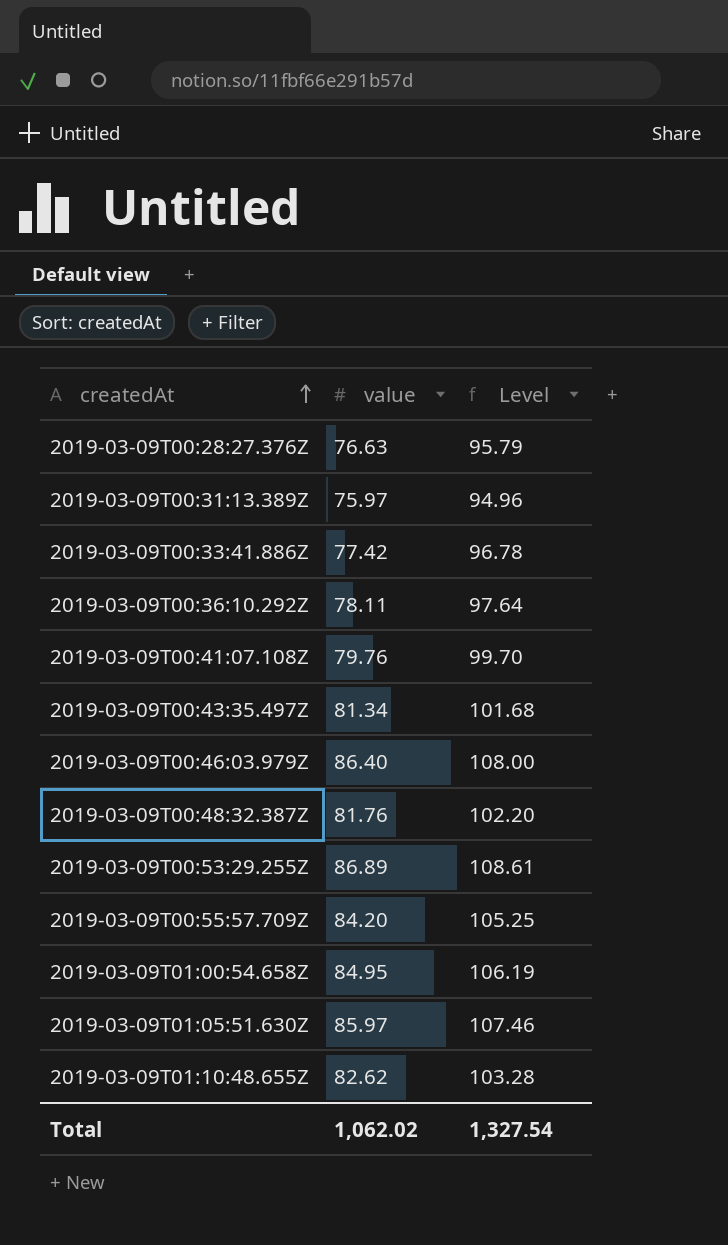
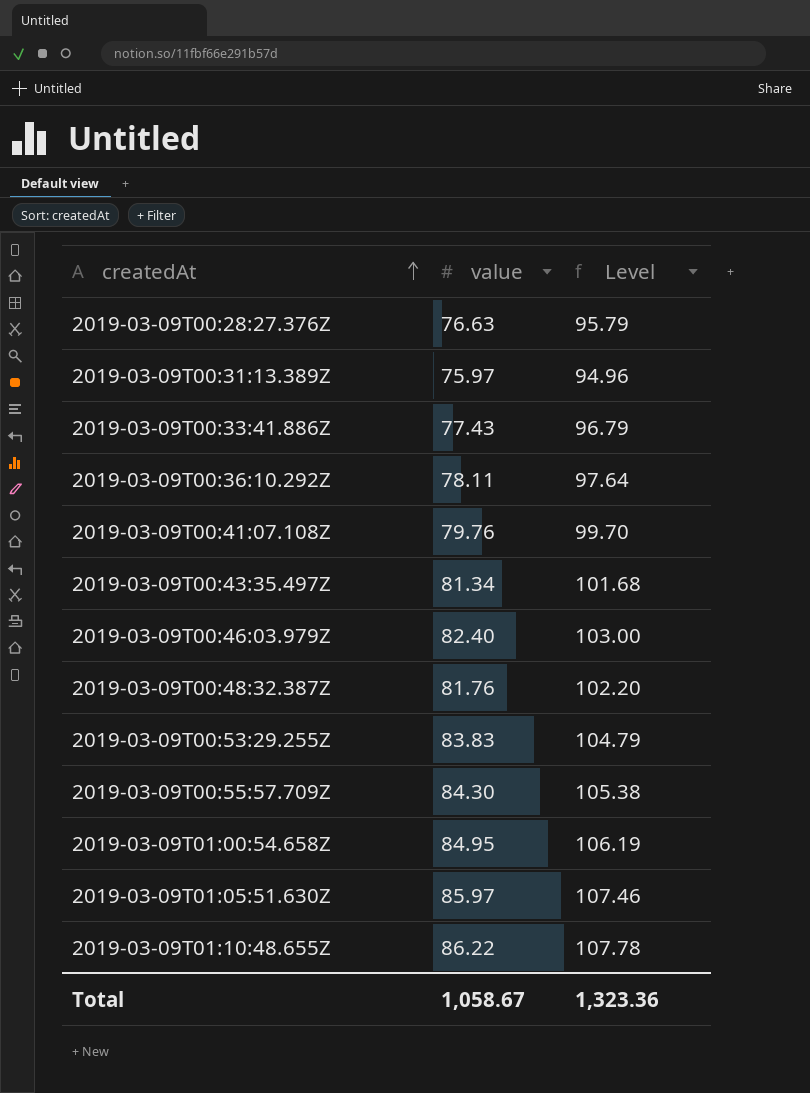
2019-03-09T00:33:41.886Z | value: 77.42 -> 77.43
2019-03-09T00:33:41.886Z | Level: 96.78 -> 96.79
2019-03-09T00:46:03.979Z | value: 86.40 -> 82.40
2019-03-09T00:46:03.979Z | Level: 108.00 -> 103.00
2019-03-09T00:53:29.255Z | value: 86.89 -> 83.83
2019-03-09T00:53:29.255Z | Level: 108.61 -> 104.79
2019-03-09T00:55:57.709Z | value: 84.20 -> 84.30
2019-03-09T00:55:57.709Z | Level: 105.25 -> 105.38
2019-03-09T01:10:48.655Z | value: 82.62 -> 86.22
2019-03-09T01:10:48.655Z | Level: 103.28 -> 107.78
Total | value: 1,062.02 -> 1,058.67
Total | Level: 1,327.54 -> 1,323.36

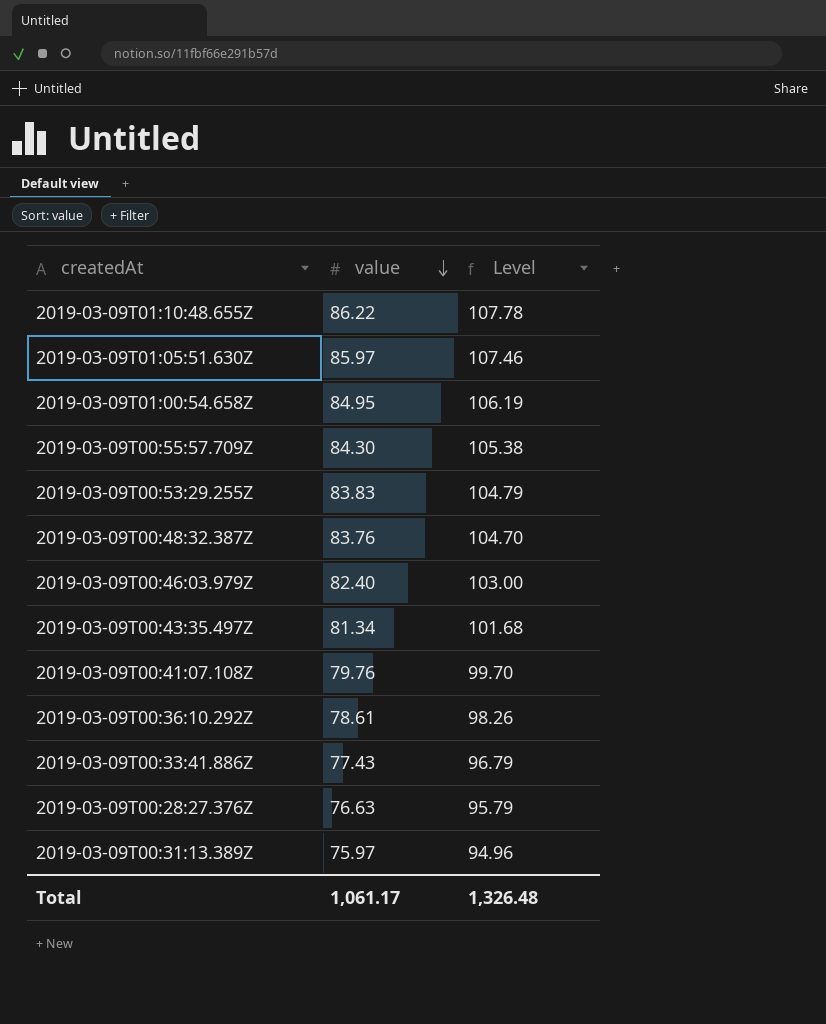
row order: createdAt ascending -> value descending
2019-03-09T00:48:32.387Z | value: 81.76 -> 83.76
2019-03-09T00:48:32.387Z | Level: 102.20 -> 104.70
2019-03-09T00:36:10.292Z | value: 78.11 -> 78.61
2019-03-09T00:36:10.292Z | Level: 97.64 -> 98.26
Total | value: 1,058.67 -> 1,061.17
Total | Level: 1,323.36 -> 1,326.48

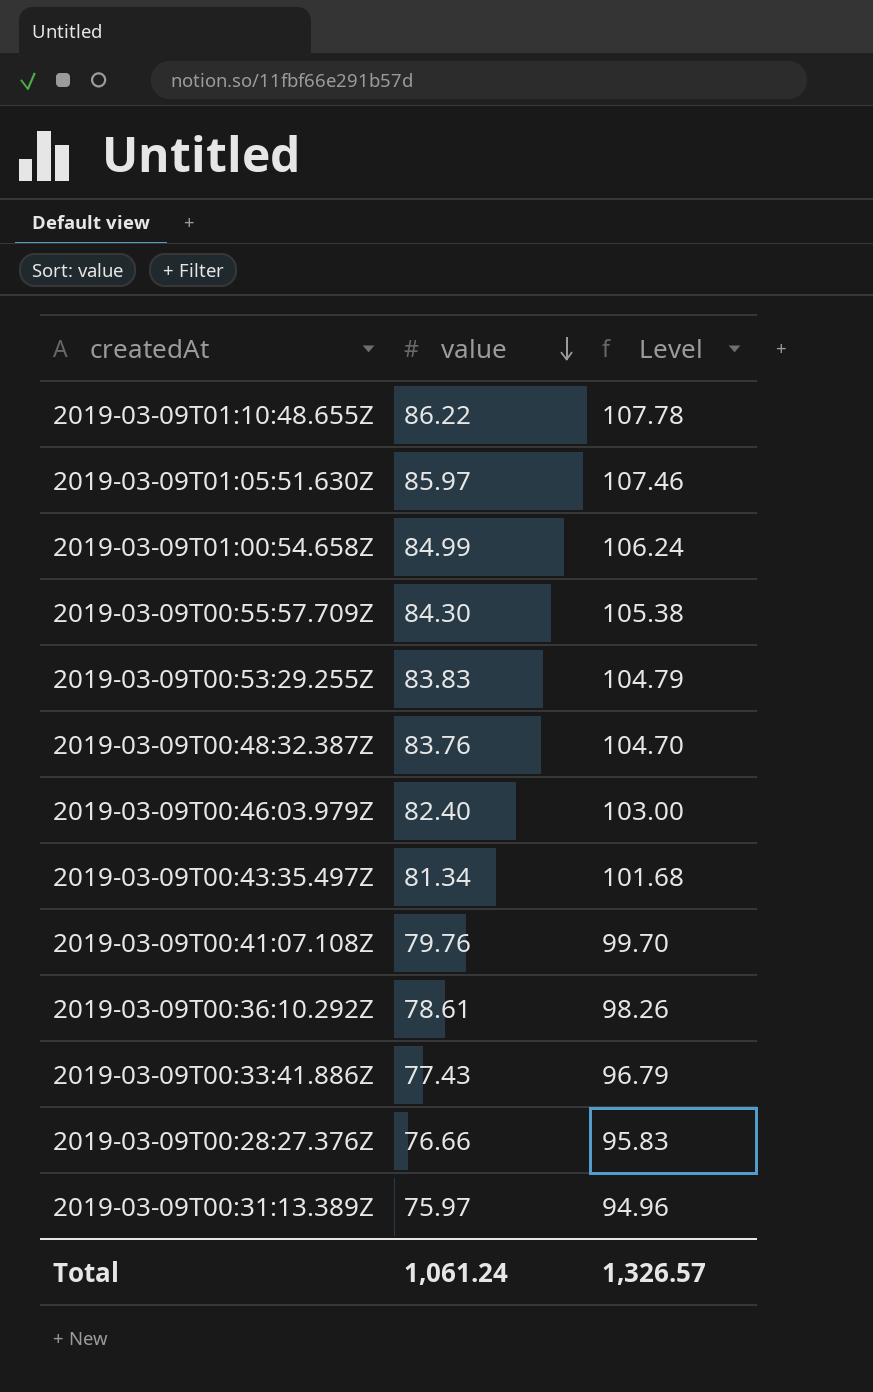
2019-03-09T01:00:54.658Z | value: 84.95 -> 84.99
2019-03-09T01:00:54.658Z | Level: 106.19 -> 106.24
2019-03-09T00:28:27.376Z | value: 76.63 -> 76.66
2019-03-09T00:28:27.376Z | Level: 95.79 -> 95.83
Total | value: 1,061.17 -> 1,061.24
Total | Level: 1,326.48 -> 1,326.57

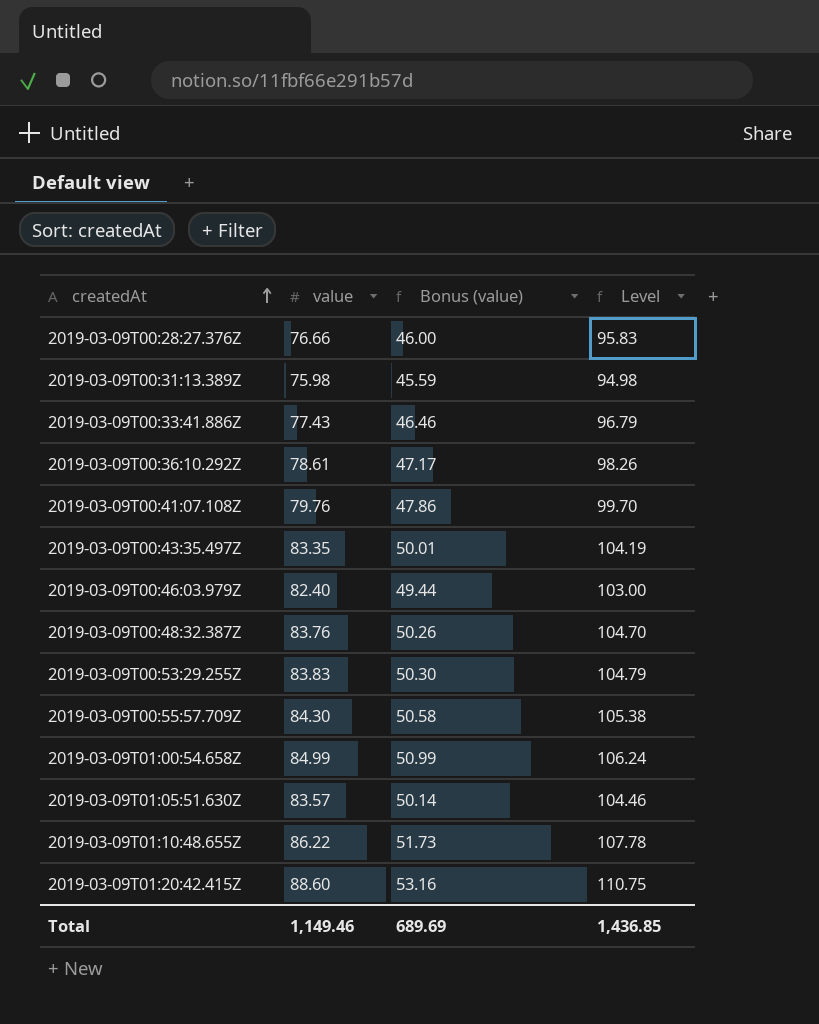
row order: value descending -> createdAt ascending
column Bonus (value) | formula: none -> [value] * 0.6
2019-03-09T00:31:13.389Z | value: 75.97 -> 75.98
2019-03-09T00:31:13.389Z | Level: 94.96 -> 94.98
2019-03-09T00:43:35.497Z | value: 81.34 -> 83.35
2019-03-09T00:43:35.497Z | Level: 101.68 -> 104.19
2019-03-09T01:05:51.630Z | value: 85.97 -> 83.57
2019-03-09T01:05:51.630Z | Level: 107.46 -> 104.46
row 2019-03-09T01:20:42.415Z: none -> 88.60 | 53.16 | 110.75
Total | value: 1,061.24 -> 1,149.46
Total | Level: 1,326.57 -> 1,436.85

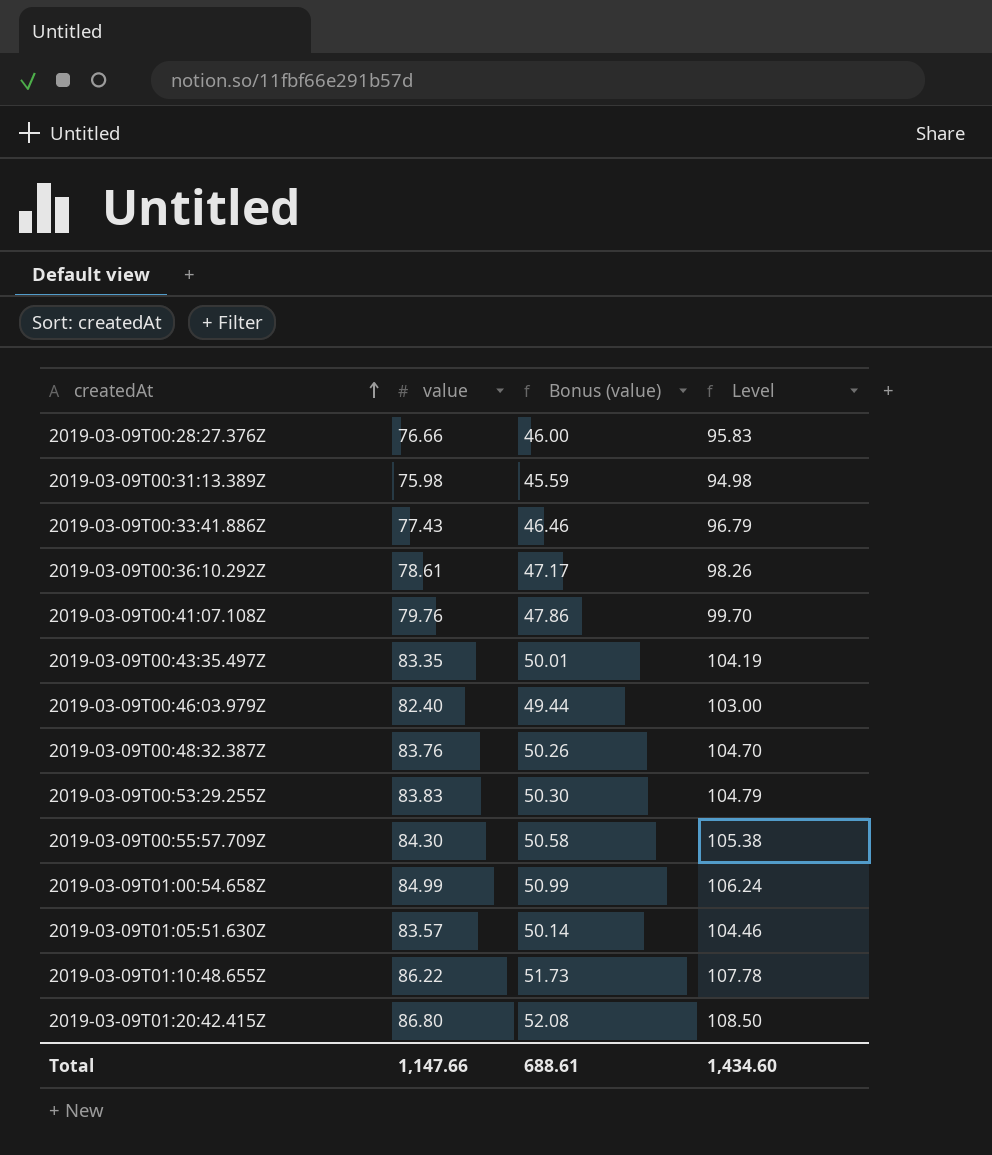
2019-03-09T01:20:42.415Z | value: 88.60 -> 86.80
2019-03-09T01:20:42.415Z | Bonus (value): 53.16 -> 52.08
2019-03-09T01:20:42.415Z | Level: 110.75 -> 108.50
Total | value: 1,149.46 -> 1,147.66
Total | Bonus (value): 689.69 -> 688.61
Total | Level: 1,436.85 -> 1,434.60

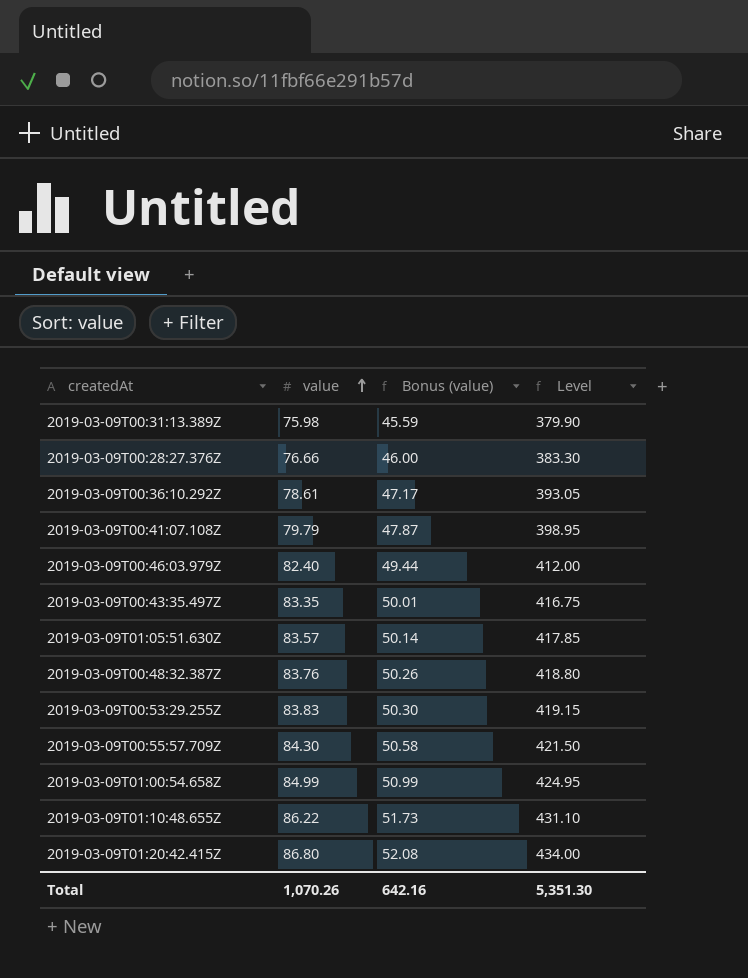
row order: createdAt ascending -> value ascending
column Level | formula: [value] * 1.25 -> [value] * 5
row 2019-03-09T00:33:41.886Z: 77.43 | 46.46 | 96.79 -> none
2019-03-09T00:41:07.108Z | value: 79.76 -> 79.79
2019-03-09T00:41:07.108Z | Bonus (value): 47.86 -> 47.87
Total | value: 1,147.66 -> 1,070.26
Total | Bonus (value): 688.61 -> 642.16
Total | Level: 1,434.60 -> 5,351.30

